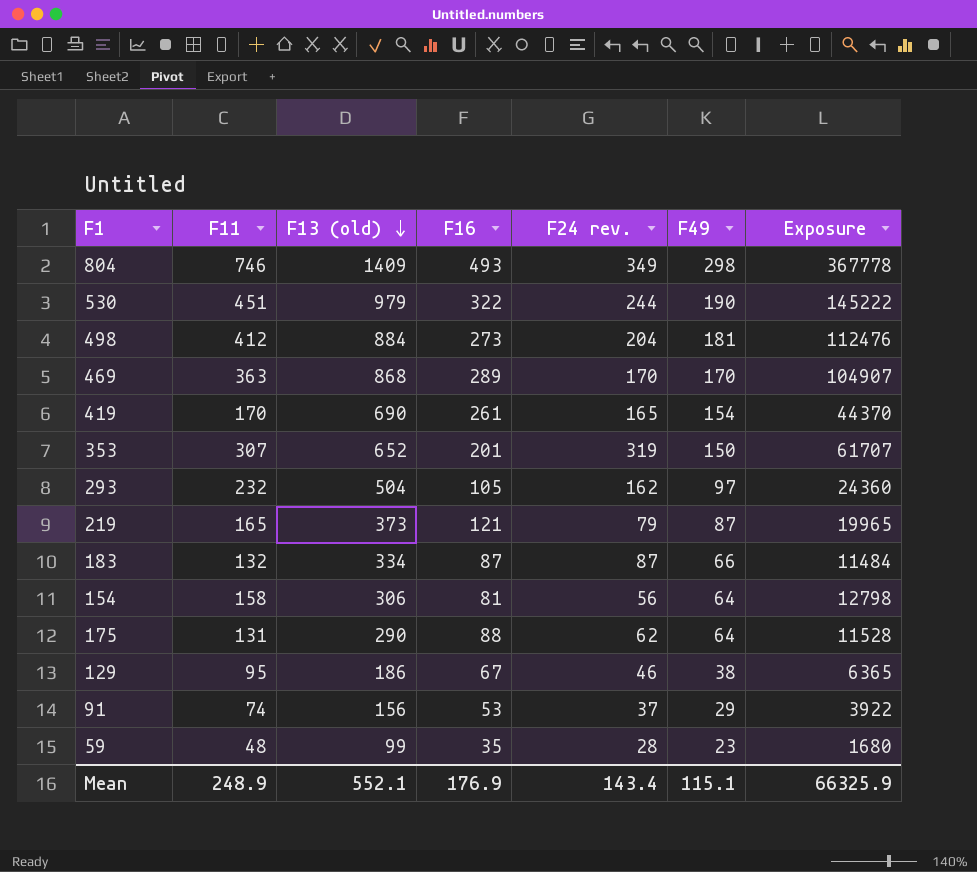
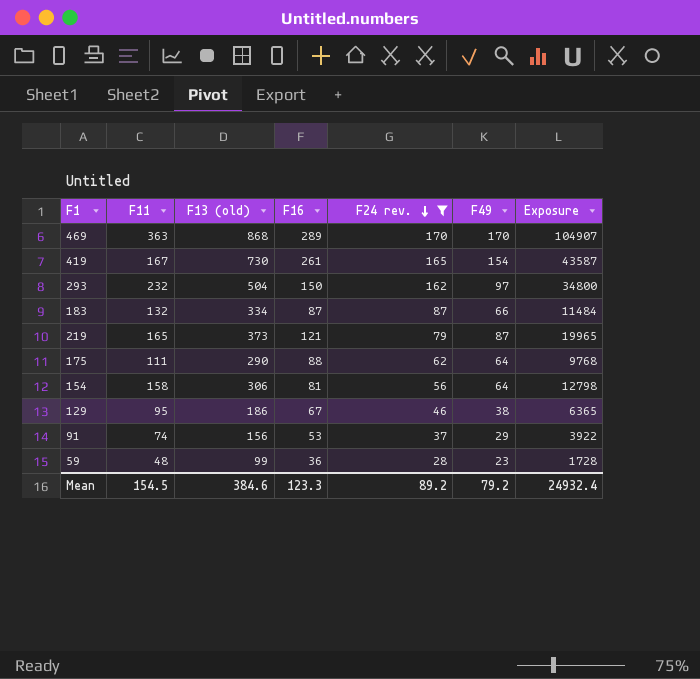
filter: none -> F24 rev. <= 170
row order: F13 (old) descending -> F24 rev. descending
419 | F11: 170 -> 167
419 | F13 (old): 690 -> 730
419 | Exposure: 44370 -> 43587
293 | F16: 105 -> 150
293 | Exposure: 24360 -> 34800
175 | F11: 131 -> 111
175 | Exposure: 11528 -> 9768
59 | F16: 35 -> 36
59 | Exposure: 1680 -> 1728
Mean | F11: 248.9 -> 154.5
Mean | F13 (old): 552.1 -> 384.6
Mean | F16: 176.9 -> 123.3
Mean | F24 rev.: 143.4 -> 89.2
Mean | F49: 115.1 -> 79.2
Mean | Exposure: 66325.9 -> 24932.4

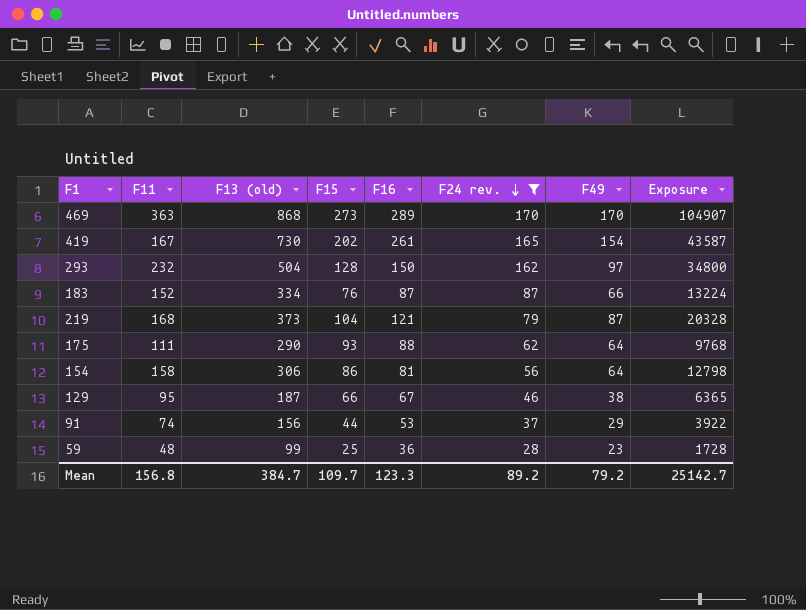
column F15 | position: none -> 4
183 | F11: 132 -> 152
183 | Exposure: 11484 -> 13224
219 | F11: 165 -> 168
219 | Exposure: 19965 -> 20328
129 | F13 (old): 186 -> 187
Mean | F11: 154.5 -> 156.8
Mean | F13 (old): 384.6 -> 384.7
Mean | Exposure: 24932.4 -> 25142.7

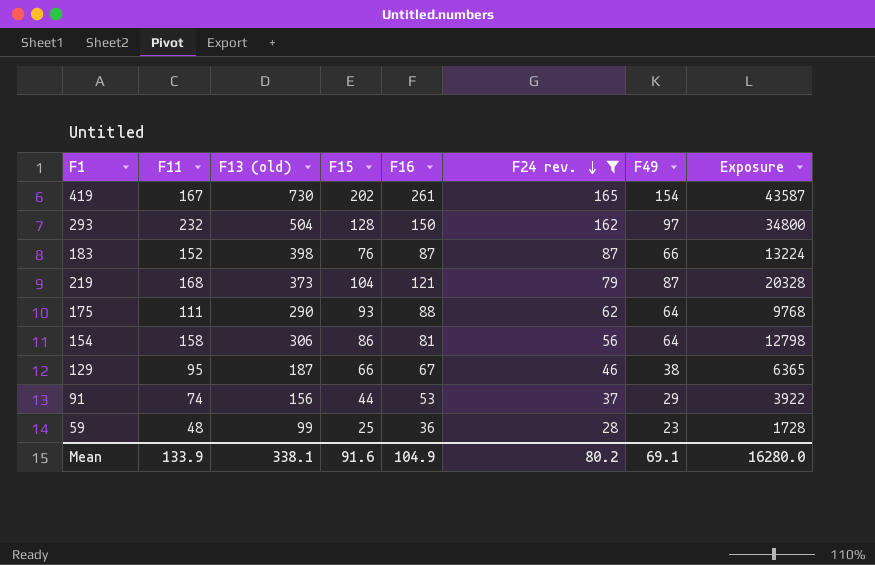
row 469: 363 | 868 | 273 | 289 | 170 | 170 | 104907 -> none
183 | F13 (old): 334 -> 398
Mean | F11: 156.8 -> 133.9
Mean | F13 (old): 384.7 -> 338.1
Mean | F15: 109.7 -> 91.6
Mean | F16: 123.3 -> 104.9
Mean | F24 rev.: 89.2 -> 80.2
Mean | F49: 79.2 -> 69.1
Mean | Exposure: 25142.7 -> 16280.0

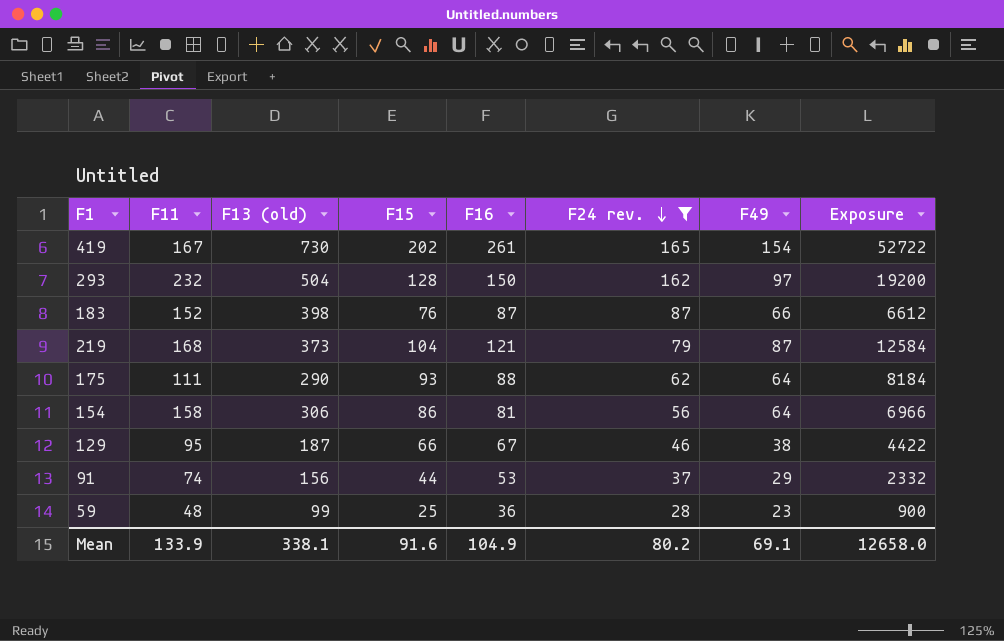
column Exposure | formula: [F11] * [F16] -> [F15] * [F16]
Mean | Exposure: 16280.0 -> 12658.0

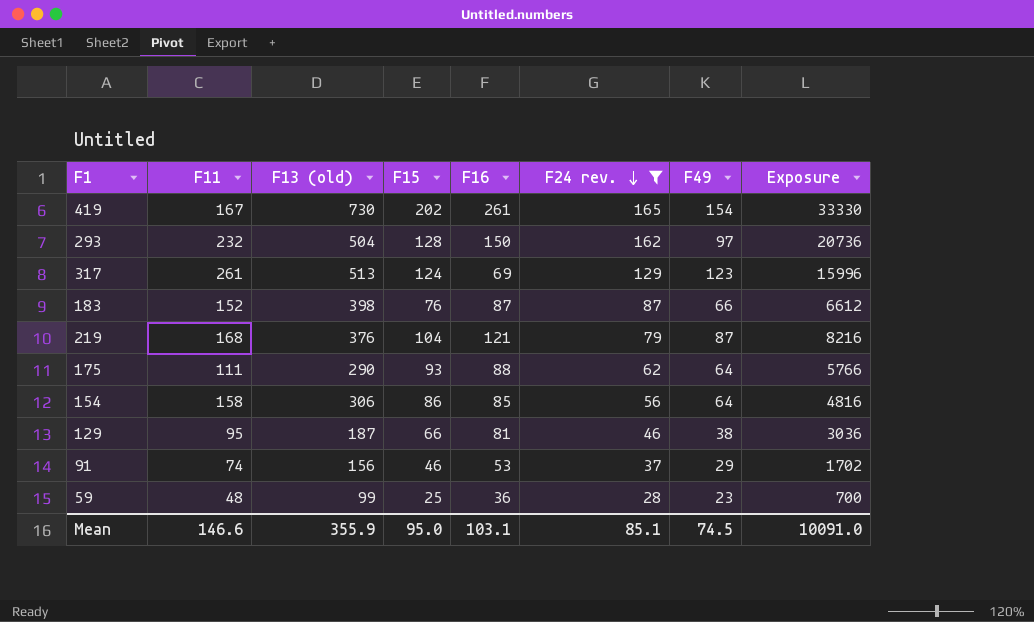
column Exposure | formula: [F15] * [F16] -> [F15] * [F24 rev.]
row 317: none -> 261 | 513 | 124 | 69 | 129 | 123 | 15996
219 | F13 (old): 373 -> 376
154 | F16: 81 -> 85
129 | F16: 67 -> 81
91 | F15: 44 -> 46
Mean | F11: 133.9 -> 146.6
Mean | F13 (old): 338.1 -> 355.9
Mean | F15: 91.6 -> 95.0
Mean | F16: 104.9 -> 103.1
Mean | F24 rev.: 80.2 -> 85.1
Mean | F49: 69.1 -> 74.5
Mean | Exposure: 12658.0 -> 10091.0

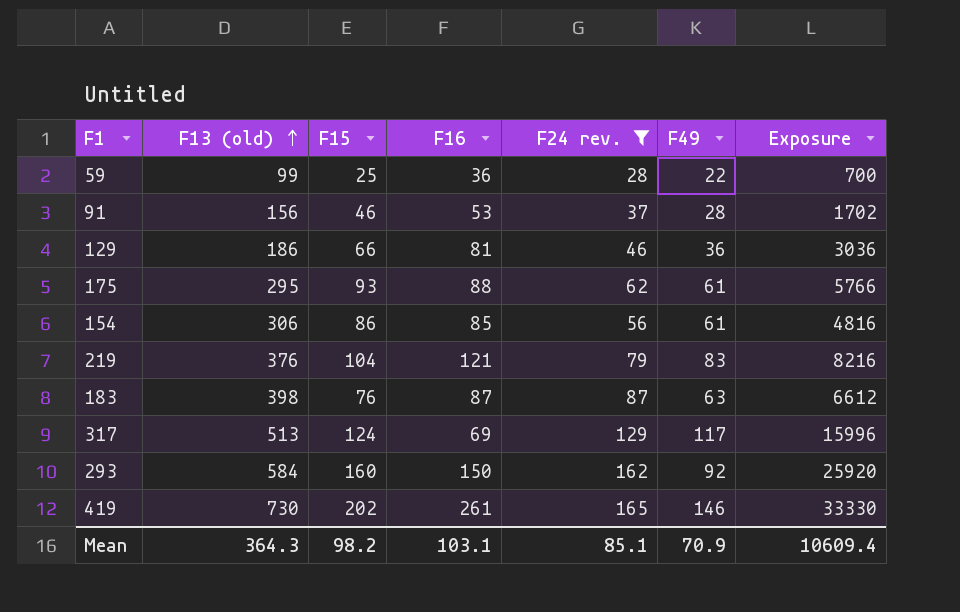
row order: F24 rev. descending -> F13 (old) ascending
column F11 | position: 2 -> none
59 | F49: 23 -> 22
91 | F49: 29 -> 28
129 | F13 (old): 187 -> 186
129 | F49: 38 -> 36
175 | F13 (old): 290 -> 295
175 | F49: 64 -> 61
154 | F49: 64 -> 61
219 | F49: 87 -> 83
183 | F49: 66 -> 63
317 | F49: 123 -> 117
293 | F13 (old): 504 -> 584
293 | F15: 128 -> 160
293 | F49: 97 -> 92
293 | Exposure: 20736 -> 25920
419 | F49: 154 -> 146
Mean | F13 (old): 355.9 -> 364.3
Mean | F15: 95.0 -> 98.2
Mean | F49: 74.5 -> 70.9
Mean | Exposure: 10091.0 -> 10609.4

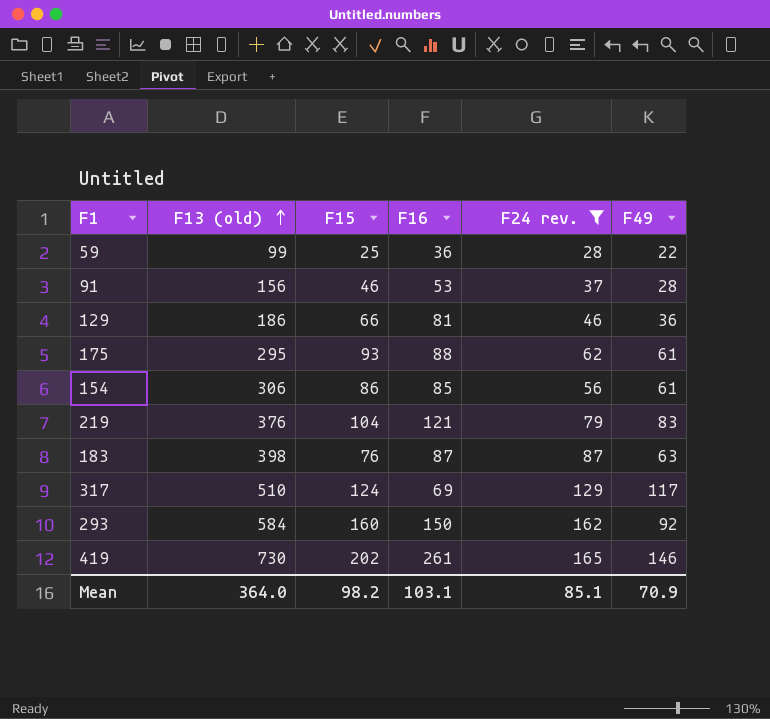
column Exposure | formula: [F15] * [F24 rev.] -> none
317 | F13 (old): 513 -> 510
Mean | F13 (old): 364.3 -> 364.0

